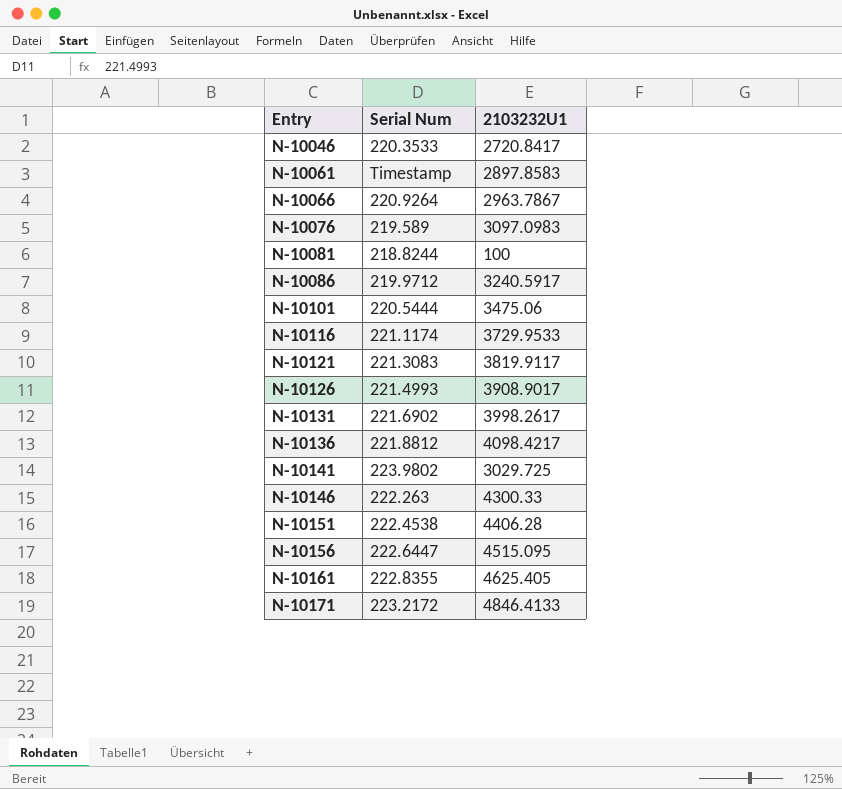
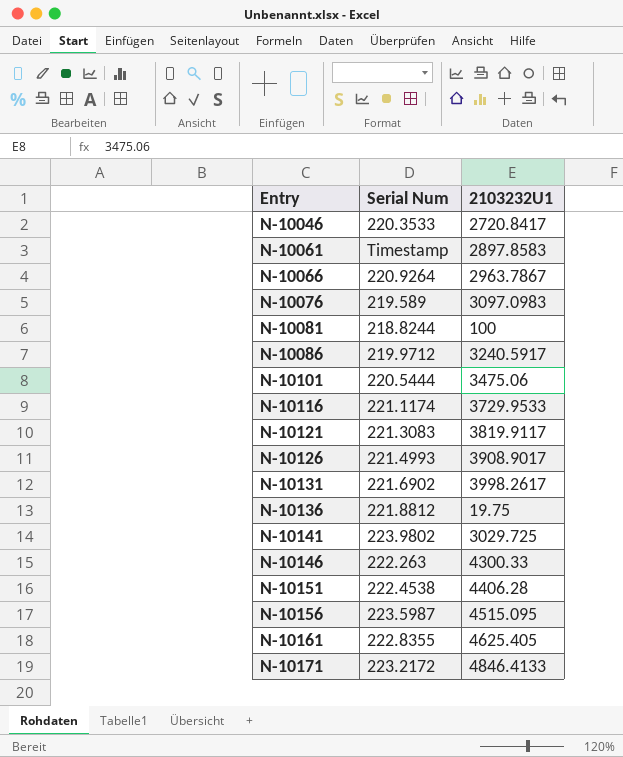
N-10136 | 2103232U1: 4098.4217 -> 19.75
N-10156 | Serial Num: 222.6447 -> 223.5987

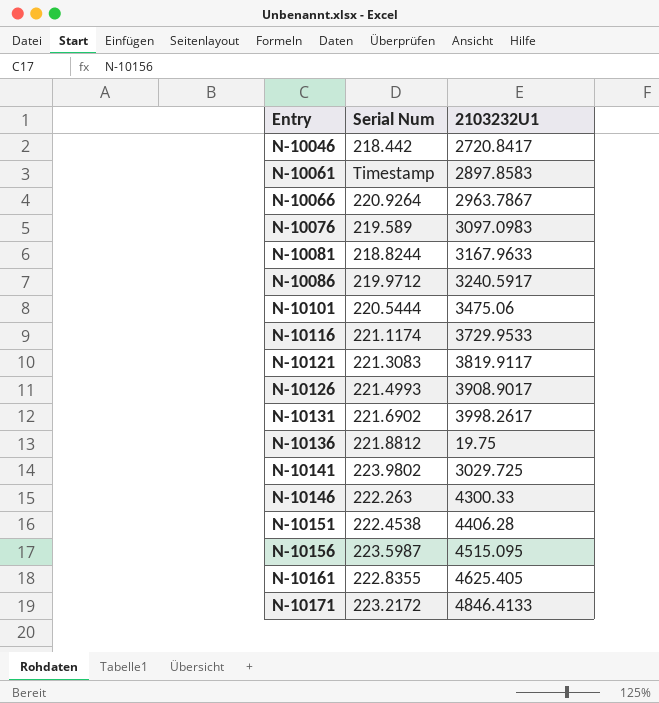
N-10046 | Serial Num: 220.3533 -> 218.442
N-10081 | 2103232U1: 100 -> 3167.9633

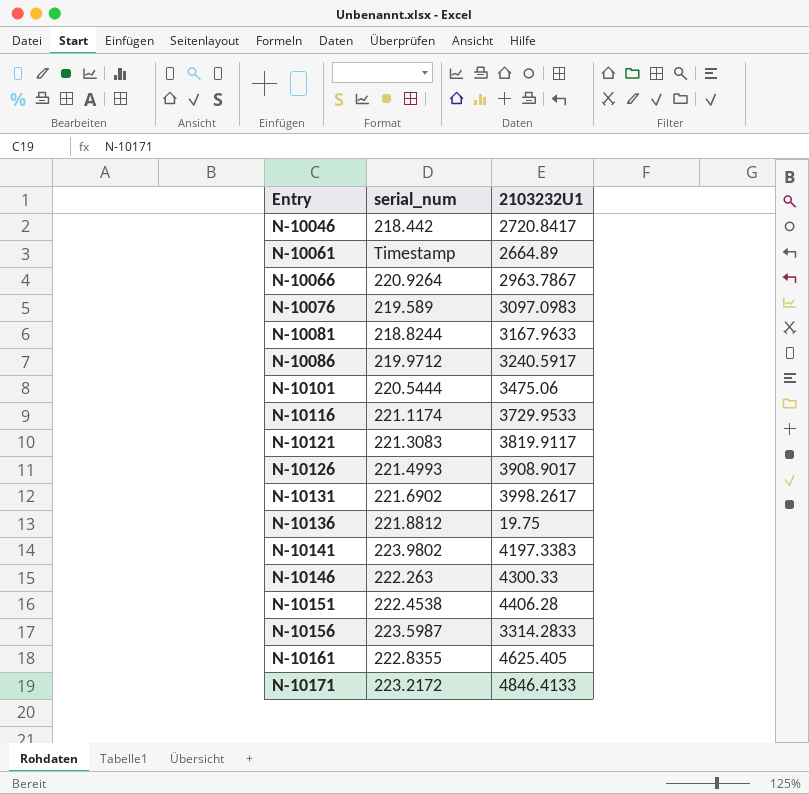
column name: Serial Num -> serial_num
N-10061 | 2103232U1: 2897.8583 -> 2664.89
N-10141 | 2103232U1: 3029.725 -> 4197.3383
N-10156 | 2103232U1: 4515.095 -> 3314.2833

